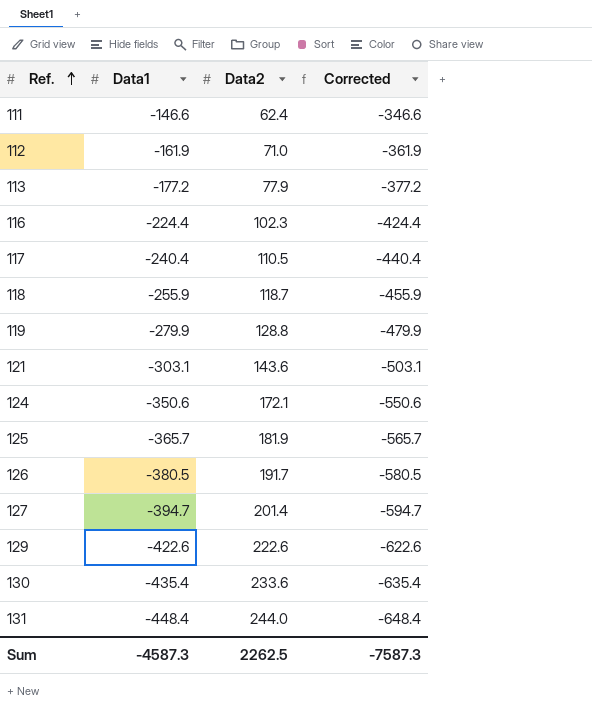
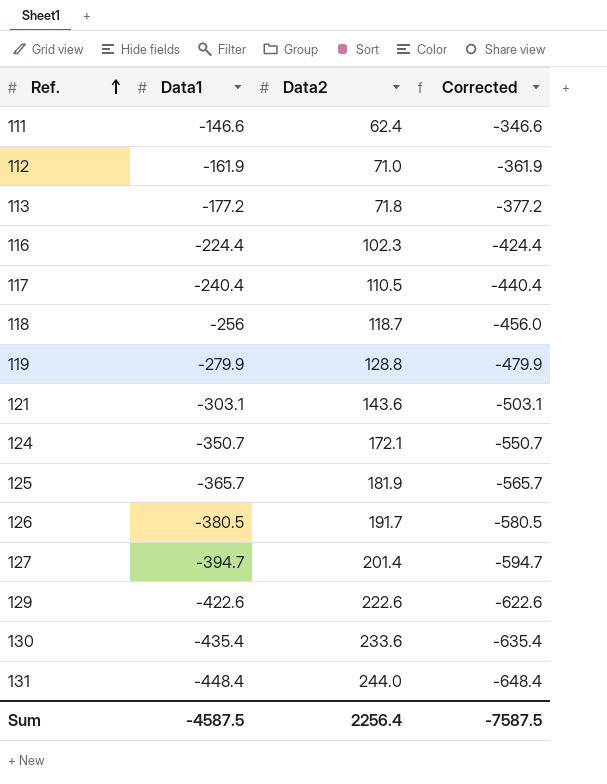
113 | Data2: 77.9 -> 71.8
118 | Data1: -255.9 -> -256
118 | Corrected: -455.9 -> -456.0
124 | Data1: -350.6 -> -350.7
124 | Corrected: -550.6 -> -550.7
Sum | Data1: -4587.3 -> -4587.5
Sum | Data2: 2262.5 -> 2256.4
Sum | Corrected: -7587.3 -> -7587.5

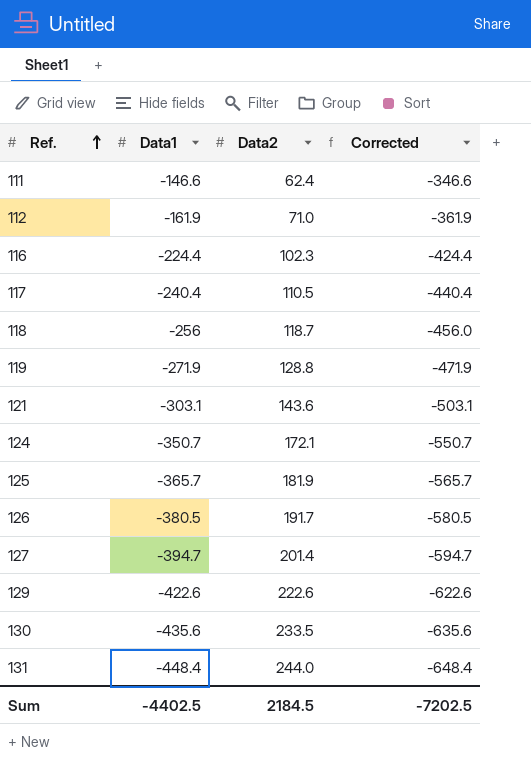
row 113: -177.2 | 71.8 | -377.2 -> none
119 | Data1: -279.9 -> -271.9
119 | Corrected: -479.9 -> -471.9
130 | Data1: -435.4 -> -435.6
130 | Data2: 233.6 -> 233.5
130 | Corrected: -635.4 -> -635.6
Sum | Data1: -4587.5 -> -4402.5
Sum | Data2: 2256.4 -> 2184.5
Sum | Corrected: -7587.5 -> -7202.5

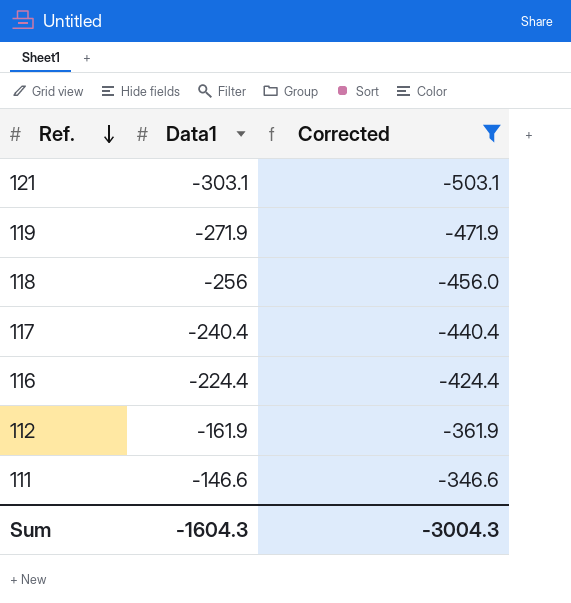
filter: none -> Corrected >= -503.1
row order: Ref. ascending -> Ref. descending
column Data2 | position: 3 -> none
Sum | Data1: -4402.5 -> -1604.3
Sum | Corrected: -7202.5 -> -3004.3

